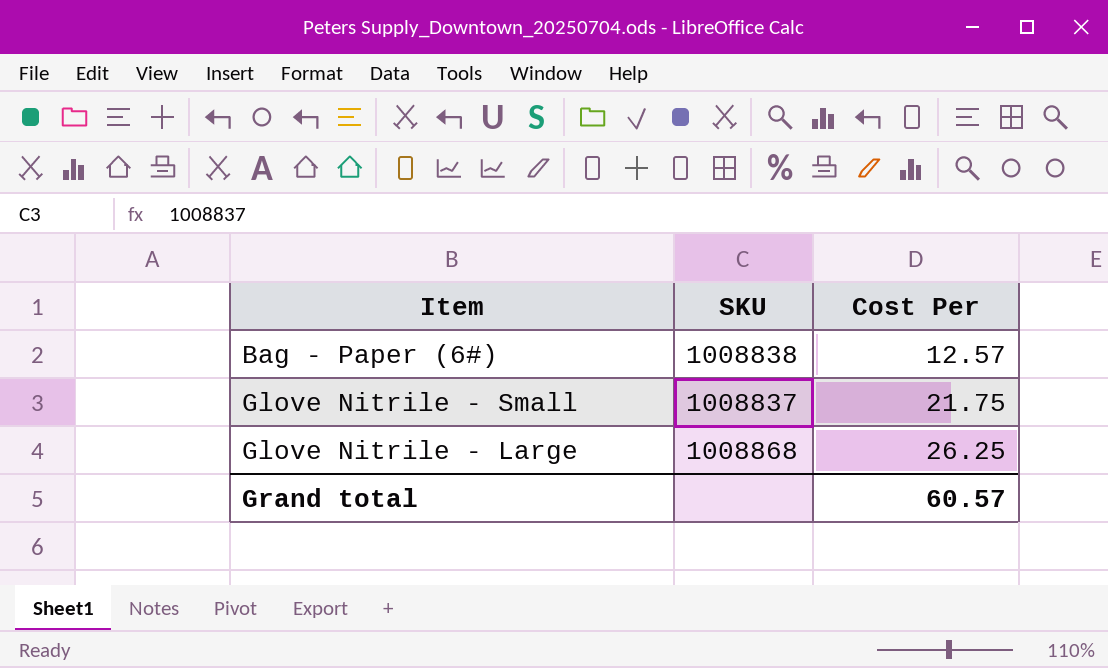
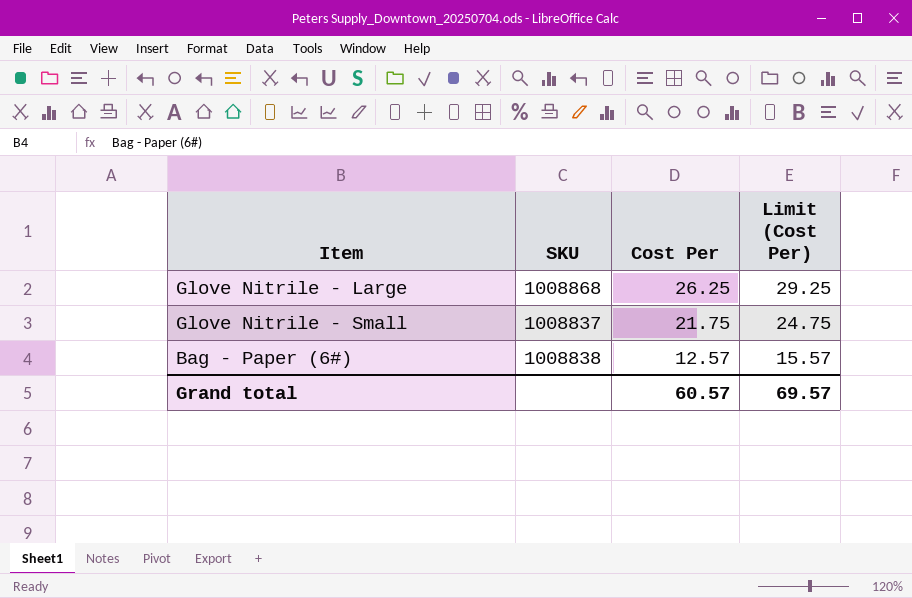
row order: Cost Per ascending -> Cost Per descending
column Limit (Cost Per) | formula: none -> [Cost Per] + 3

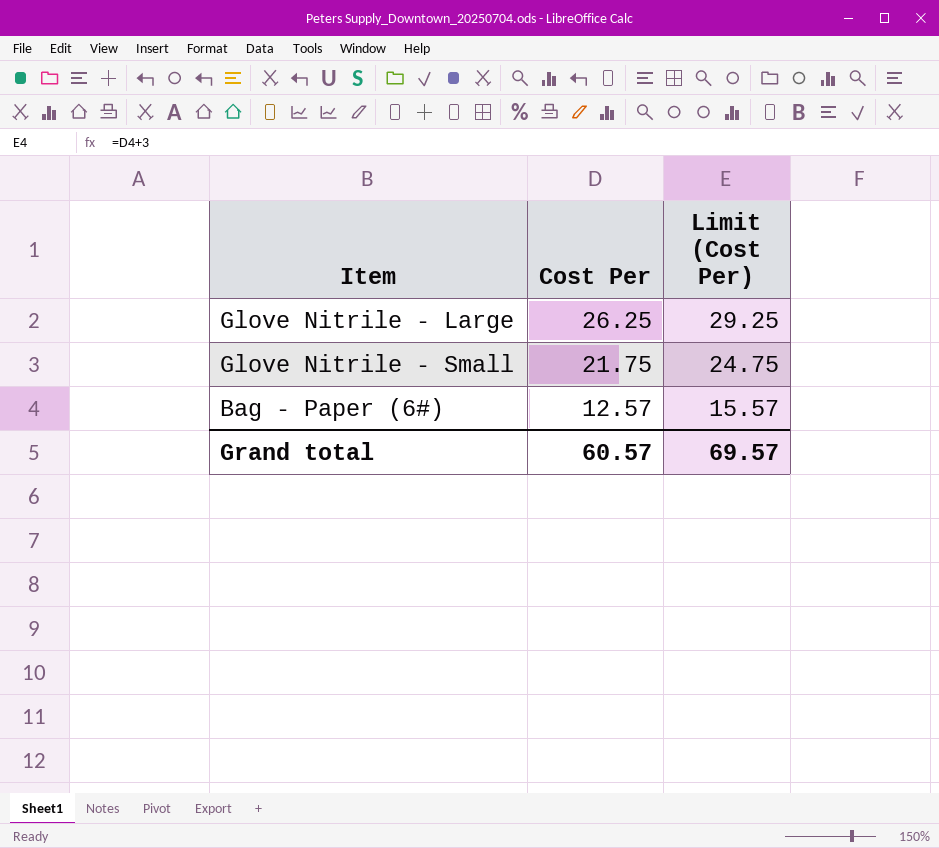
column SKU | position: 2 -> none

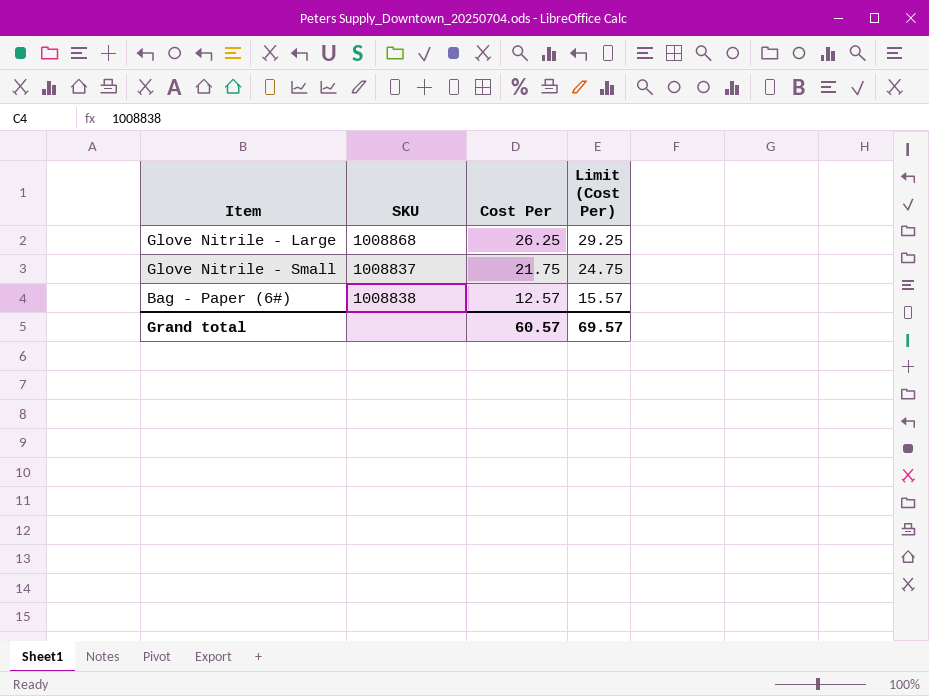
column SKU | position: none -> 2

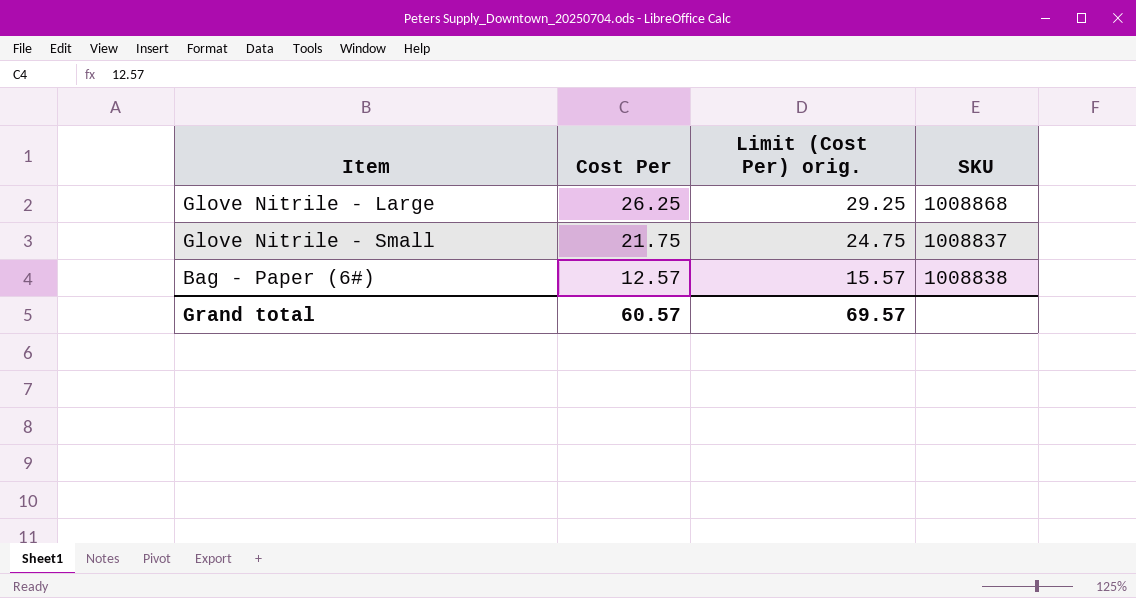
column name: Limit (Cost Per) -> Limit (Cost Per) orig.
column SKU | position: 2 -> 4

